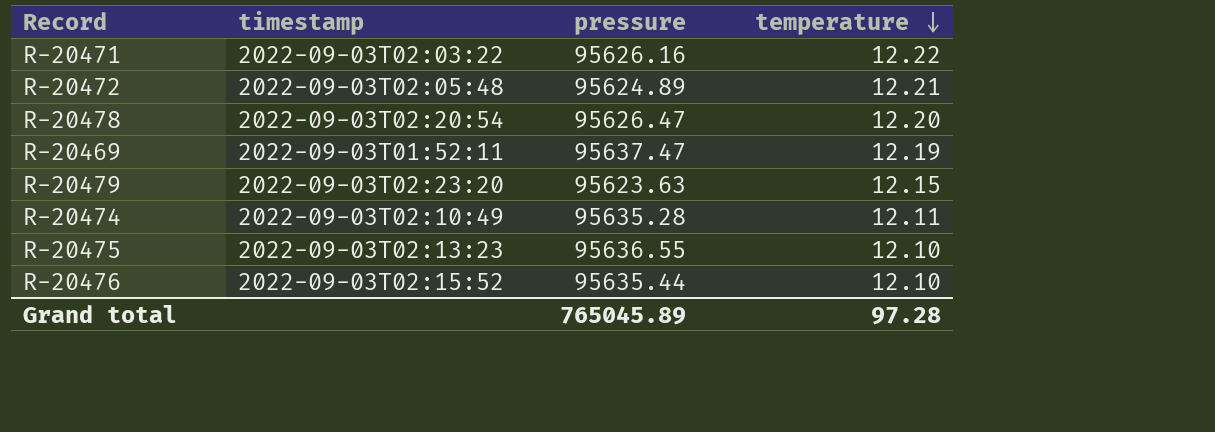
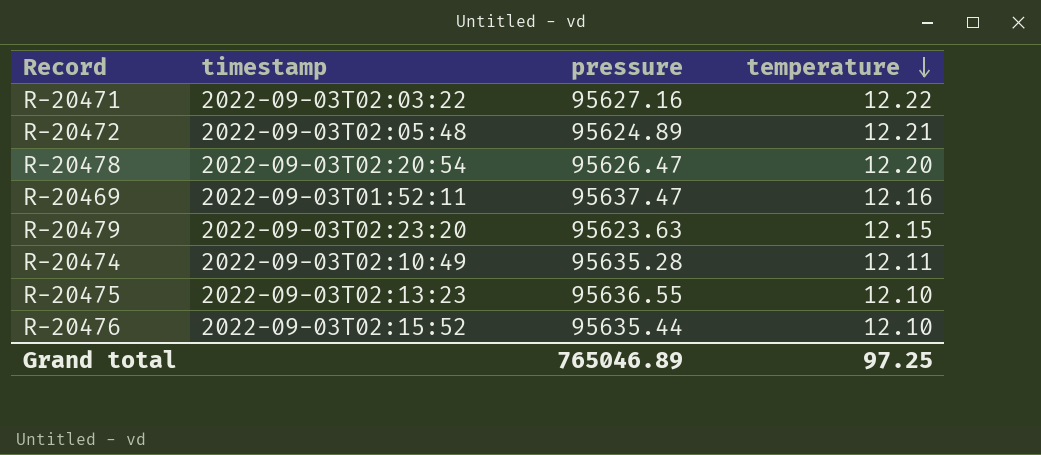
R-20471 | pressure: 95626.16 -> 95627.16
R-20469 | temperature: 12.19 -> 12.16
Grand total | pressure: 765045.89 -> 765046.89
Grand total | temperature: 97.28 -> 97.25

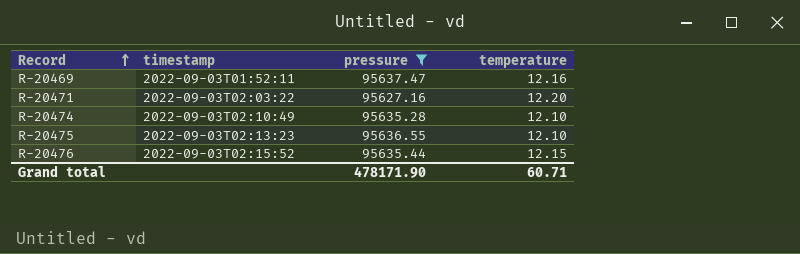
filter: none -> pressure >= 95627.16
row order: temperature descending -> Record ascending
R-20471 | temperature: 12.22 -> 12.20
R-20474 | temperature: 12.11 -> 12.10
R-20476 | temperature: 12.10 -> 12.15
Grand total | pressure: 765046.89 -> 478171.90
Grand total | temperature: 97.25 -> 60.71

